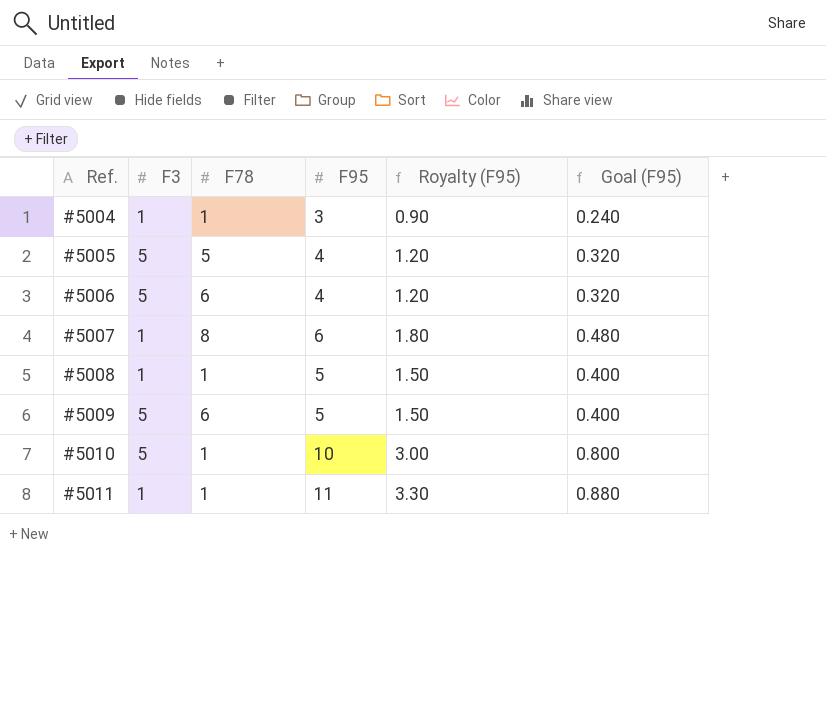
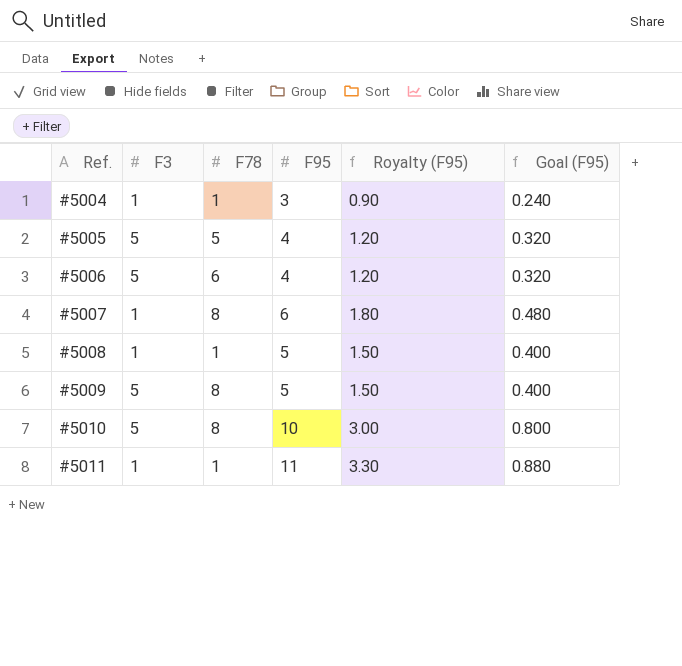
#5009 | F78: 6 -> 8
#5010 | F78: 1 -> 8

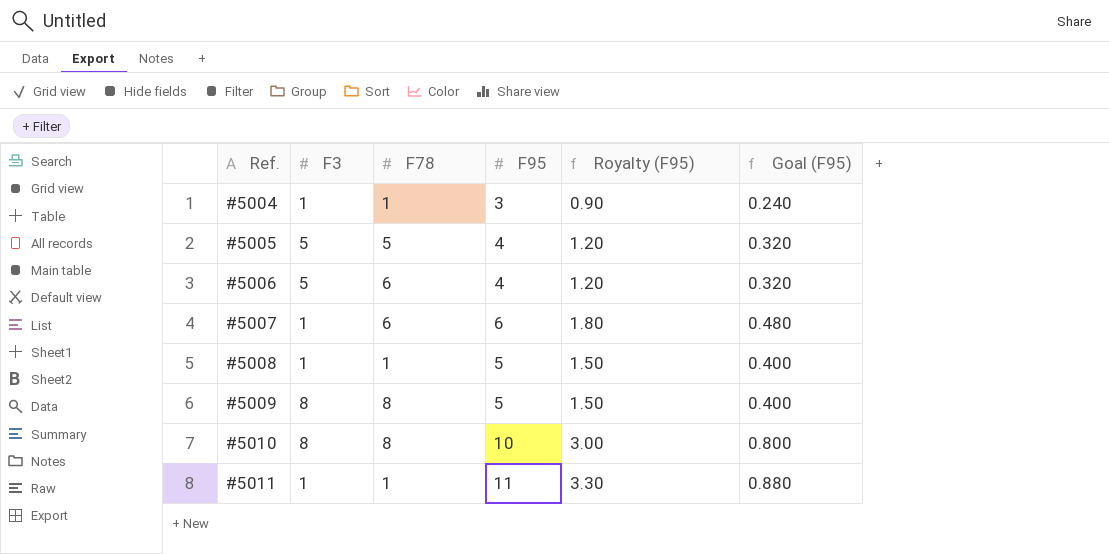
#5007 | F78: 8 -> 6
#5009 | F3: 5 -> 8
#5010 | F3: 5 -> 8

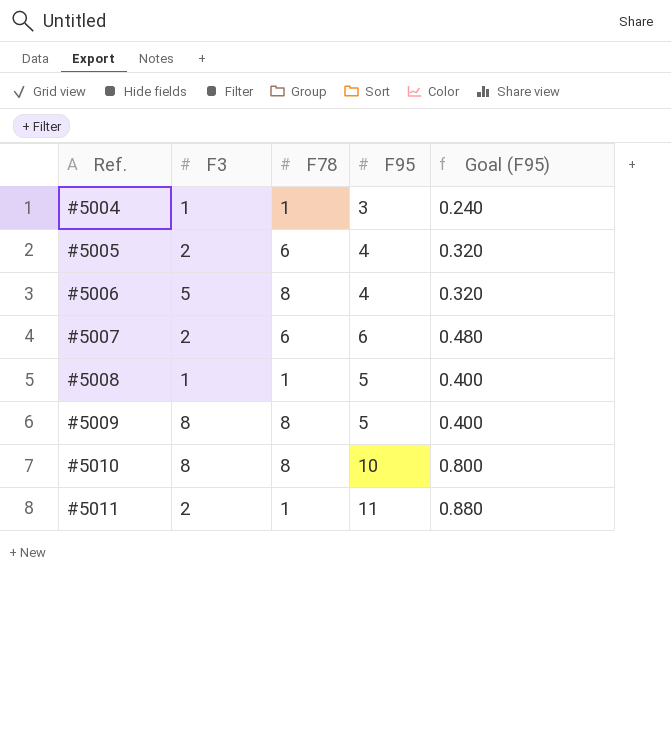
column Royalty (F95) | formula: [F95] * 0.3 -> none
#5005 | F3: 5 -> 2
#5005 | F78: 5 -> 6
#5006 | F78: 6 -> 8
#5007 | F3: 1 -> 2
#5011 | F3: 1 -> 2

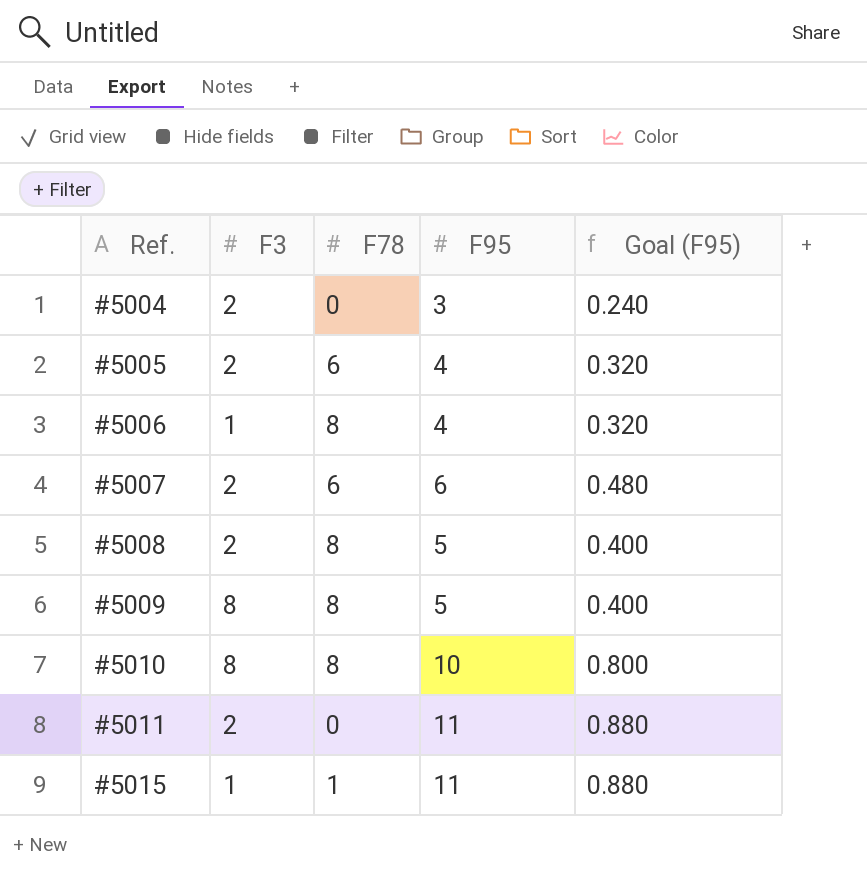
#5004 | F3: 1 -> 2
#5004 | F78: 1 -> 0
#5006 | F3: 5 -> 1
#5008 | F3: 1 -> 2
#5008 | F78: 1 -> 8
#5011 | F78: 1 -> 0
row #5015: none -> 1 | 1 | 11 | 0.880

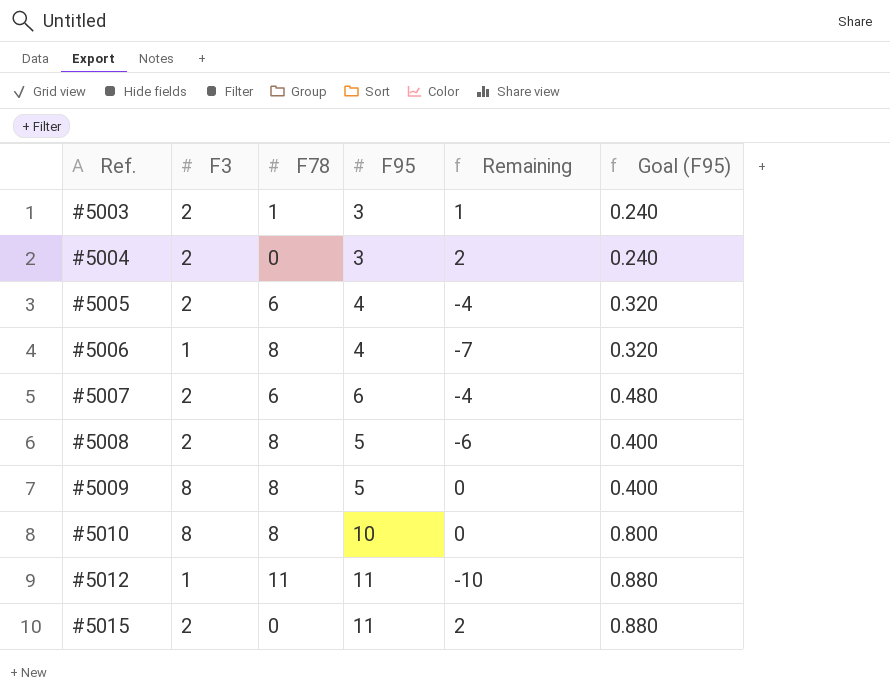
column Remaining | formula: none -> [F3] - [F78]
row #5011: 2 | 0 | 11 | 0.880 -> none
row #5003: none -> 2 | 1 | 3 | 1 | 0.240
row #5012: none -> 1 | 11 | 11 | -10 | 0.880
#5015 | F3: 1 -> 2
#5015 | F78: 1 -> 0

